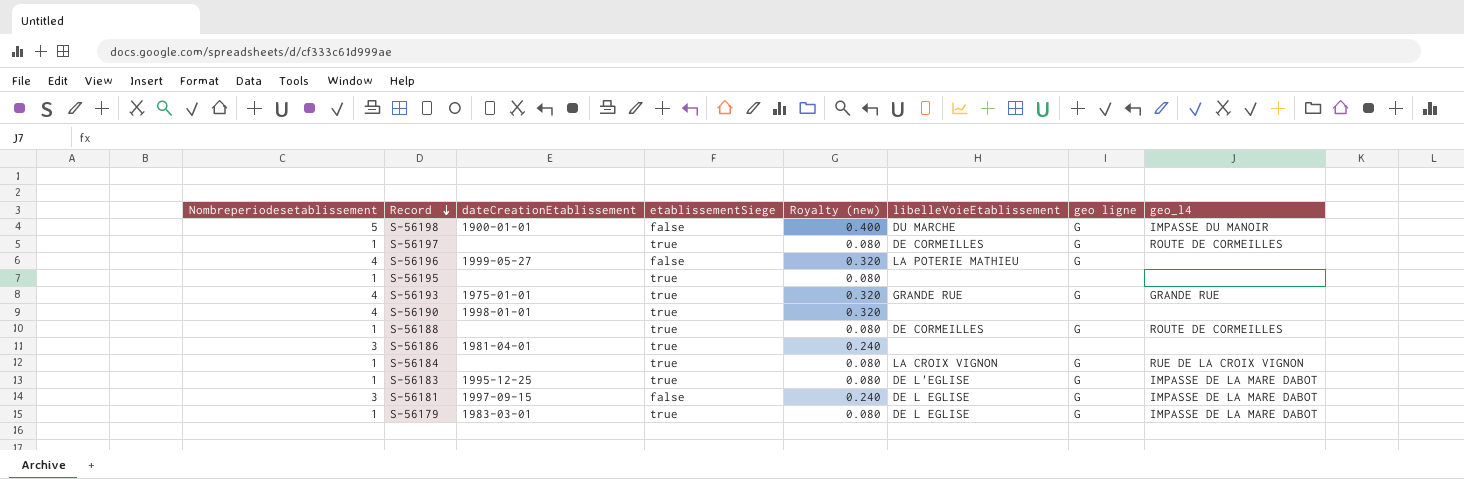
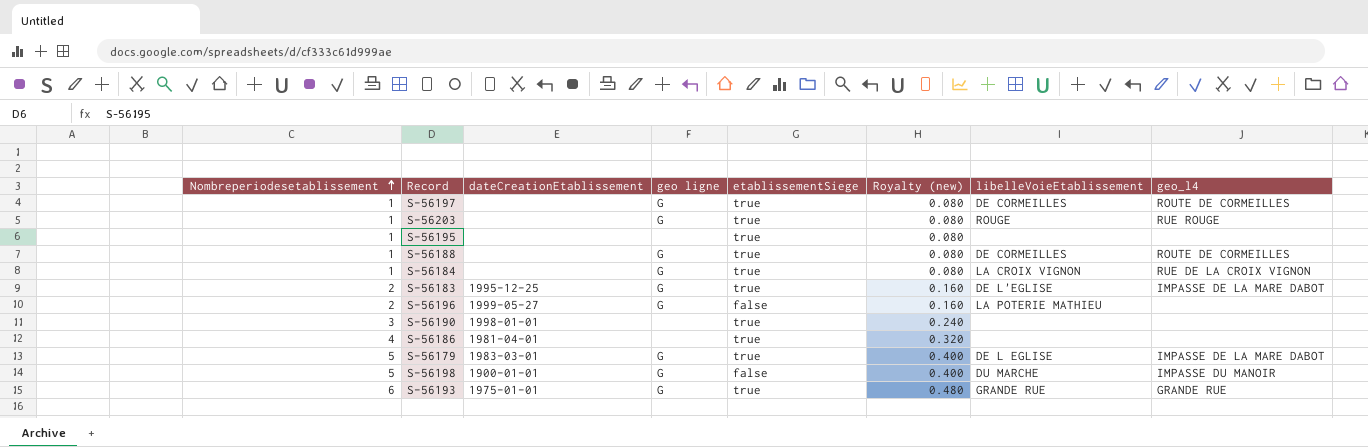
row order: Record descending -> Nombreperiodesetablissement ascending
column geo ligne | position: 7 -> 4
row S-56181: 3 | 1997-09-15 | false | 0.240 | DE L EGLISE | G | IMPASSE DE LA MARE DABOT -> none
row S-56203: none -> 1 | none | G | true | 0.080 | ROUGE | RUE ROUGE
S-56183 | Nombreperiodesetablissement: 1 -> 2
S-56183 | Royalty (new): 0.080 -> 0.160
S-56196 | Nombreperiodesetablissement: 4 -> 2
S-56196 | Royalty (new): 0.320 -> 0.160
S-56190 | Nombreperiodesetablissement: 4 -> 3
S-56190 | Royalty (new): 0.320 -> 0.240
S-56186 | Nombreperiodesetablissement: 3 -> 4
S-56186 | Royalty (new): 0.240 -> 0.320
S-56179 | Nombreperiodesetablissement: 1 -> 5
S-56179 | Royalty (new): 0.080 -> 0.400
S-56193 | Nombreperiodesetablissement: 4 -> 6
S-56193 | Royalty (new): 0.320 -> 0.480

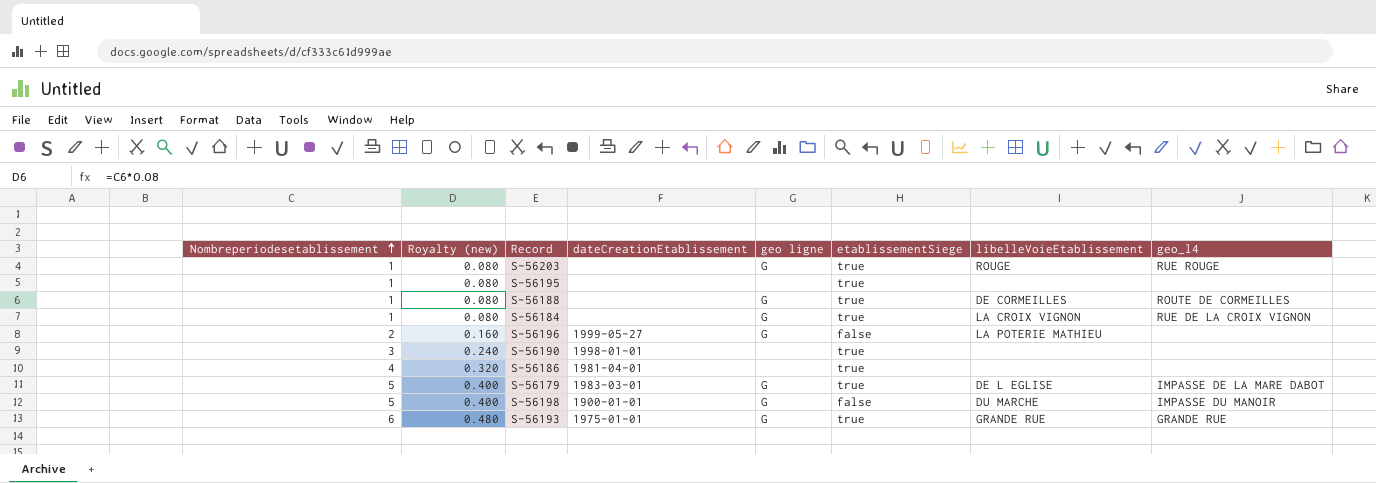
column Royalty (new) | position: 6 -> 2
row S-56197: 1 | none | G | true | 0.080 | DE CORMEILLES | ROUTE DE CORMEILLES -> none
row S-56183: 2 | 1995-12-25 | G | true | 0.160 | DE L'EGLISE | IMPASSE DE LA MARE DABOT -> none

